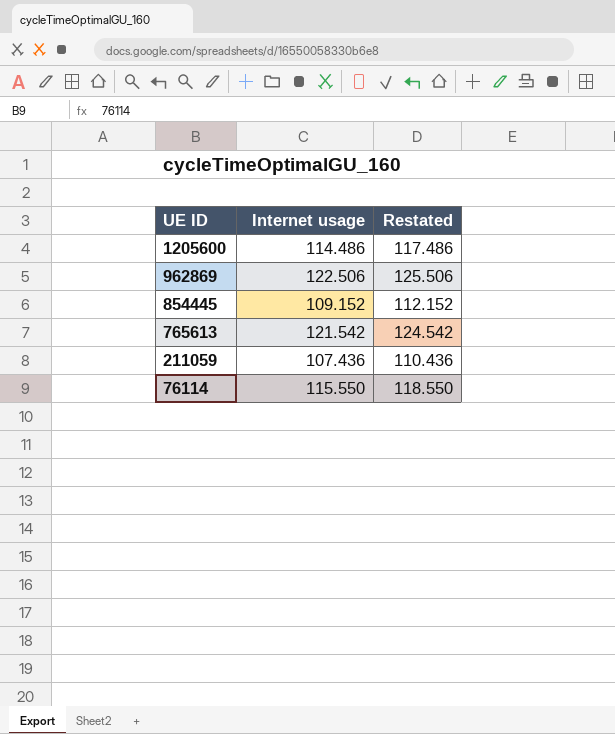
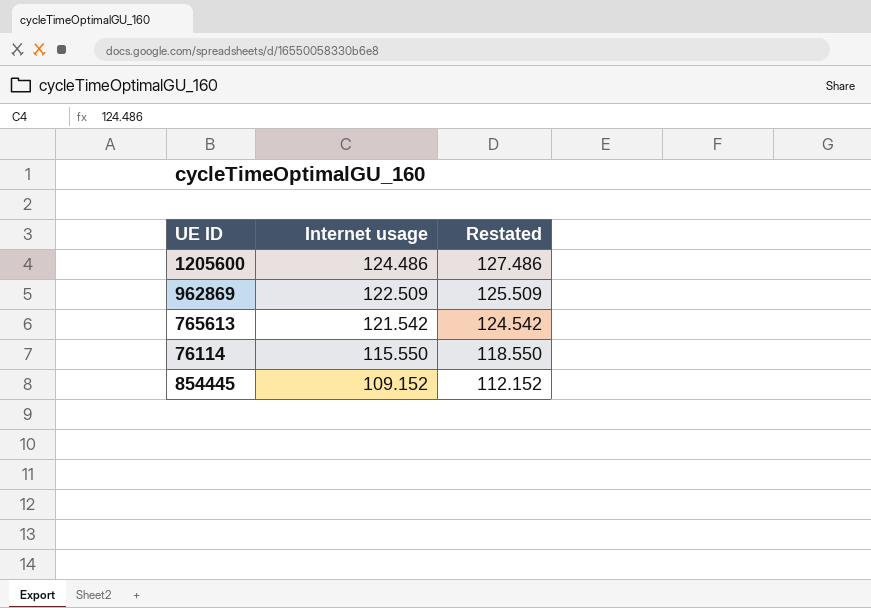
row order: UE ID descending -> Internet usage descending
row 211059: 107.436 | 110.436 -> none
1205600 | Internet usage: 114.486 -> 124.486
1205600 | Restated: 117.486 -> 127.486
962869 | Internet usage: 122.506 -> 122.509
962869 | Restated: 125.506 -> 125.509

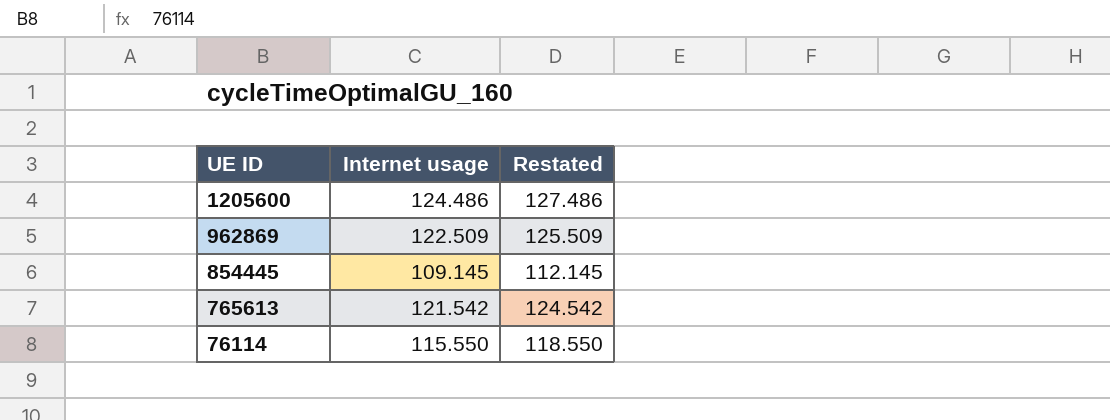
row order: Internet usage descending -> UE ID descending
854445 | Internet usage: 109.152 -> 109.145
854445 | Restated: 112.152 -> 112.145

